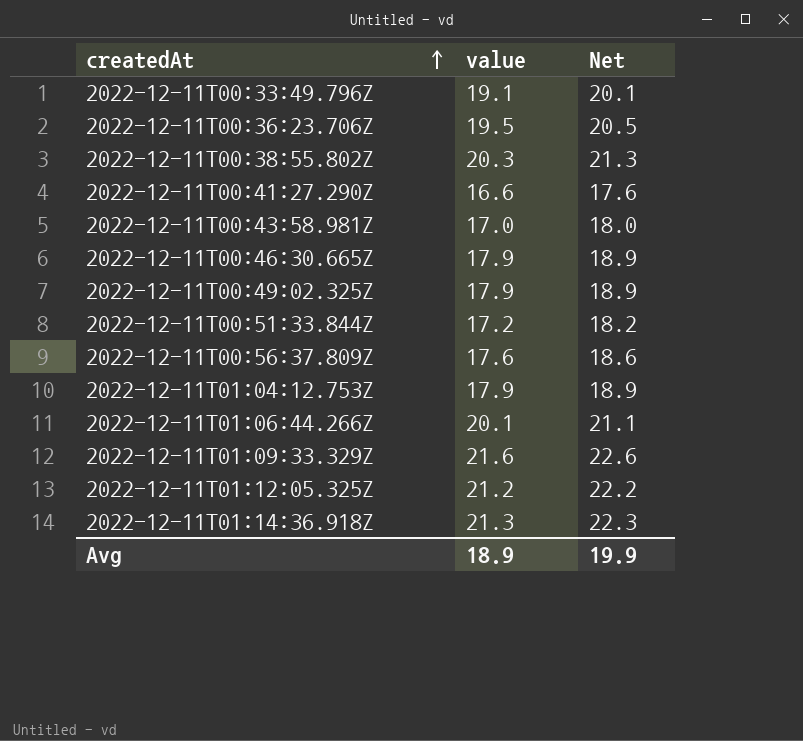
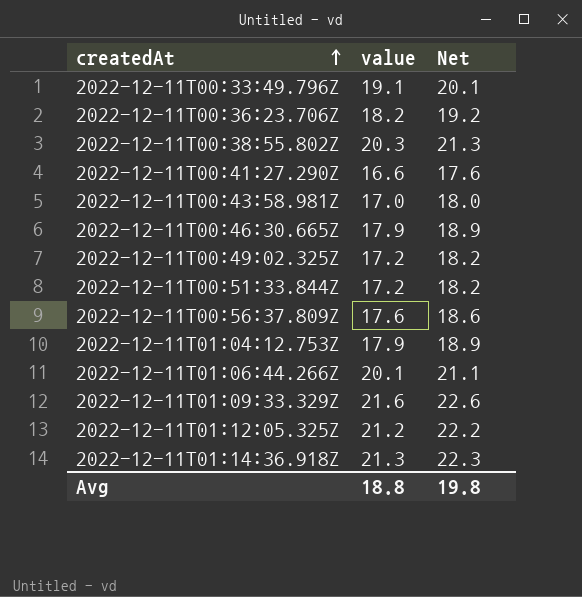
2022-12-11T00:36:23.706Z | value: 19.5 -> 18.2
2022-12-11T00:36:23.706Z | Net: 20.5 -> 19.2
2022-12-11T00:49:02.325Z | value: 17.9 -> 17.2
2022-12-11T00:49:02.325Z | Net: 18.9 -> 18.2
Avg | value: 18.9 -> 18.8
Avg | Net: 19.9 -> 19.8

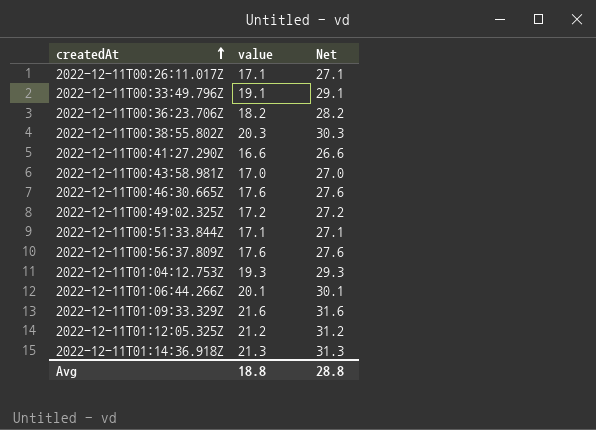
column Net | formula: [value] + 1 -> [value] + 10
row 2022-12-11T00:26:11.017Z: none -> 17.1 | 27.1
2022-12-11T00:46:30.665Z | value: 17.9 -> 17.6
2022-12-11T00:51:33.844Z | value: 17.2 -> 17.1
2022-12-11T01:04:12.753Z | value: 17.9 -> 19.3
Avg | Net: 19.8 -> 28.8

